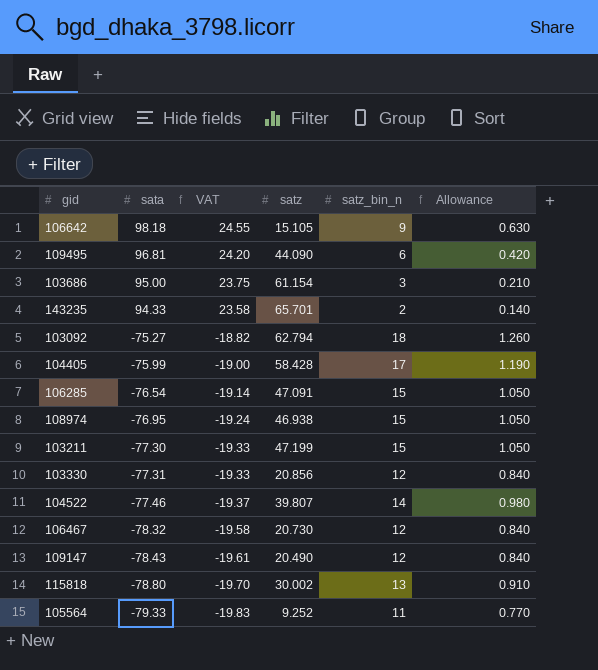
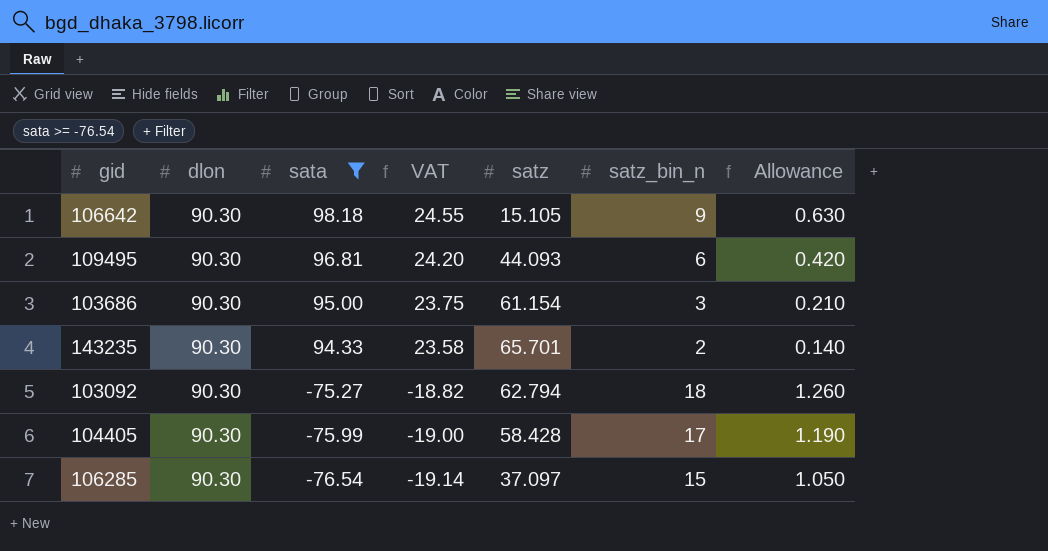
filter: none -> sata >= -76.54
column dlon | position: none -> 2
109495 | satz: 44.090 -> 44.093
106285 | satz: 47.091 -> 37.097

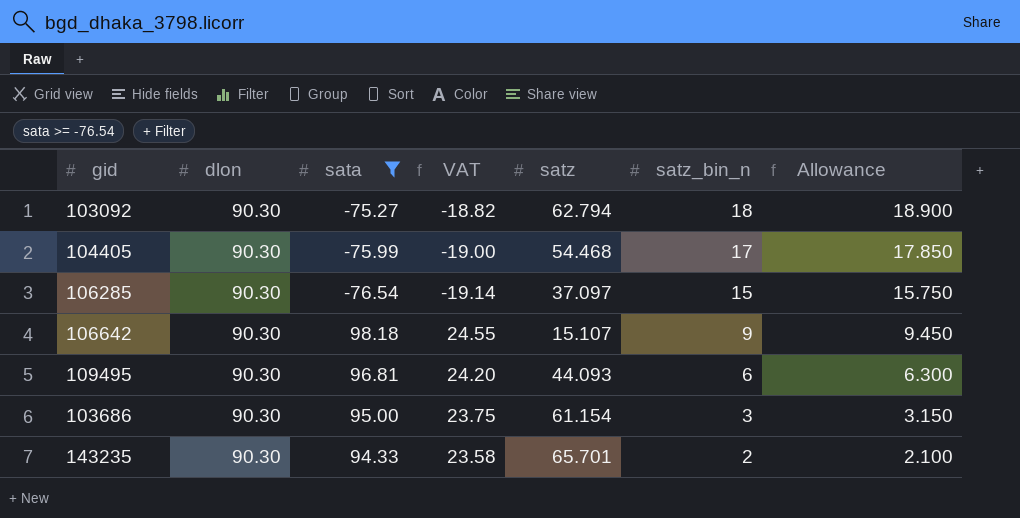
row order: sata descending -> satz_bin_n descending
column Allowance | formula: [satz_bin_n] * 0.07 -> [satz_bin_n] * 1.05
104405 | satz: 58.428 -> 54.468
106642 | satz: 15.105 -> 15.107

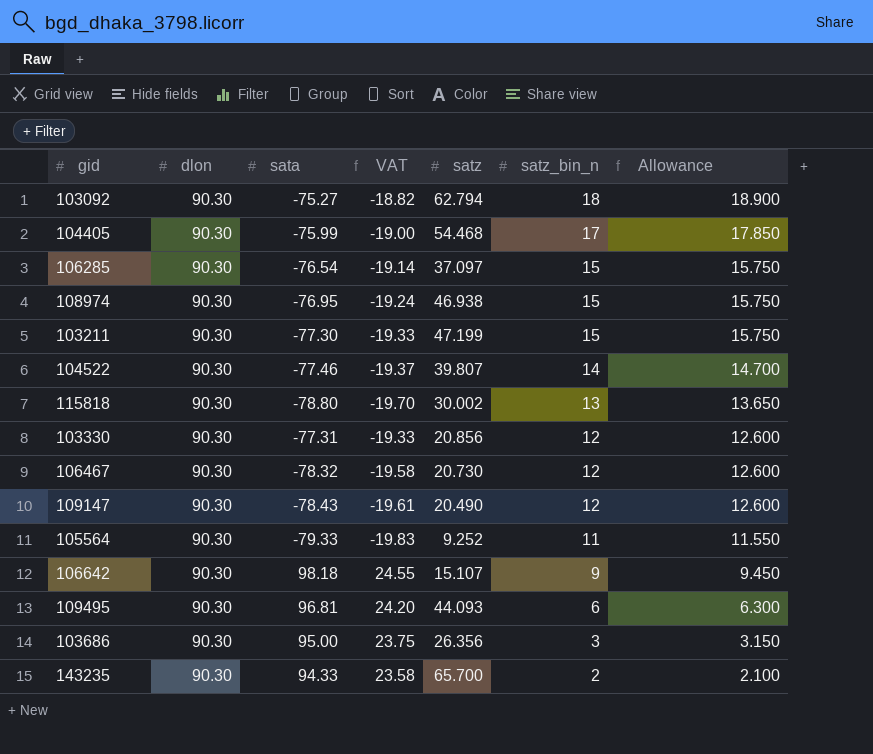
filter: sata >= -76.54 -> none
103686 | satz: 61.154 -> 26.356
143235 | satz: 65.701 -> 65.700

